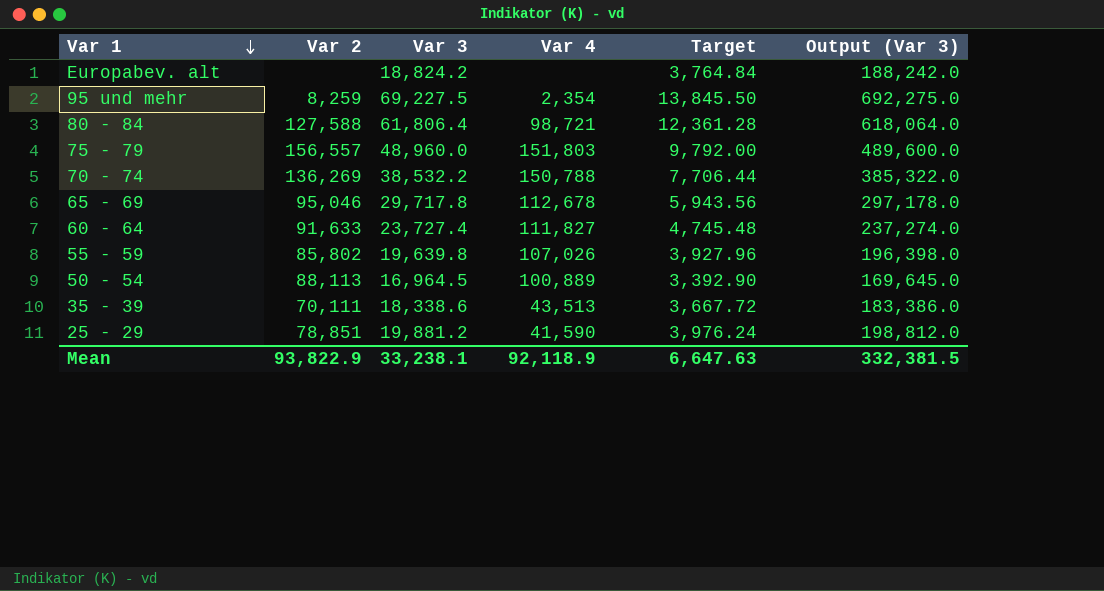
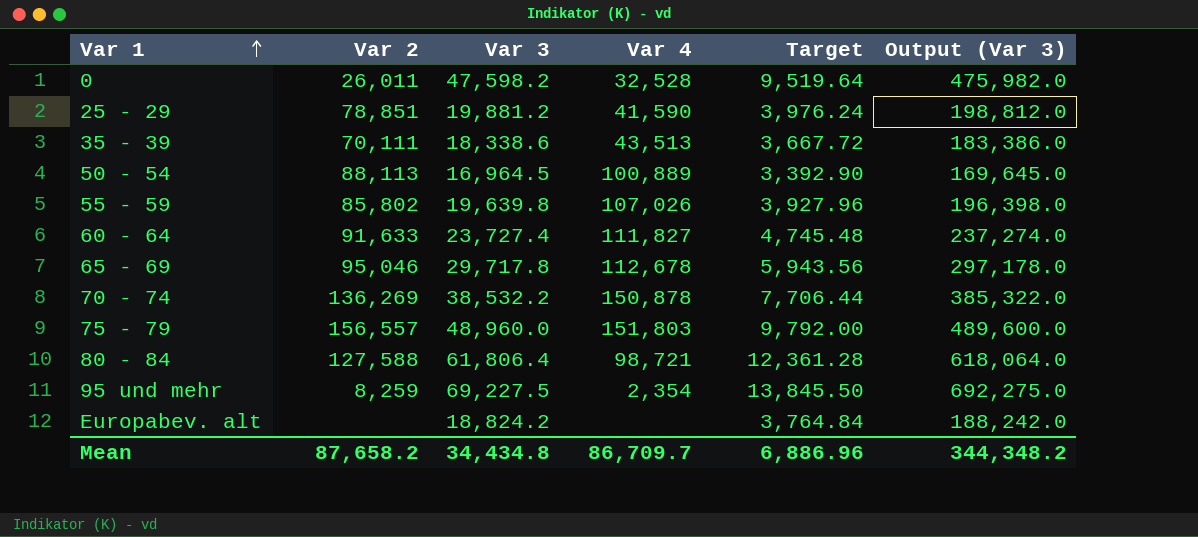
row order: Var 1 descending -> Var 1 ascending
row 0: none -> 26,011 | 47,598.2 | 32,528 | 9,519.64 | 475,982.0
70 - 74 | Var 4: 150,788 -> 150,878
Mean | Var 2: 93,822.9 -> 87,658.2
Mean | Var 3: 33,238.1 -> 34,434.8
Mean | Var 4: 92,118.9 -> 86,709.7
Mean | Target: 6,647.63 -> 6,886.96
Mean | Output (Var 3): 332,381.5 -> 344,348.2

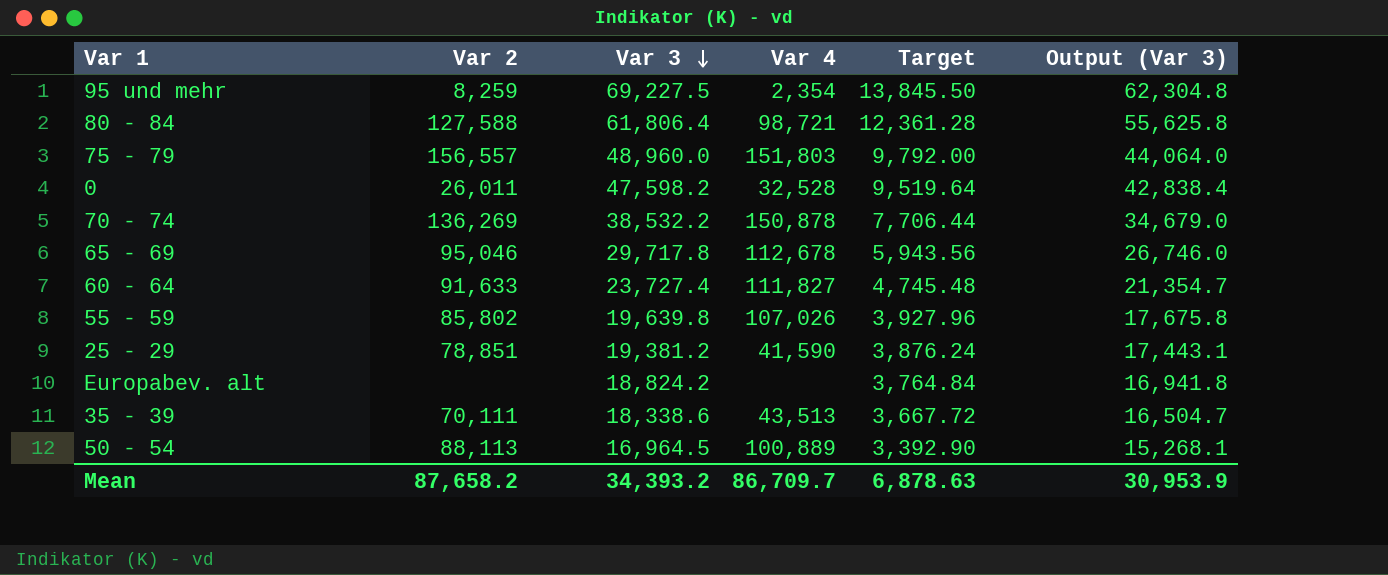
row order: Var 1 ascending -> Var 3 descending
column Output (Var 3) | formula: [Var 3] * 10 -> [Var 3] * 0.9
25 - 29 | Var 3: 19,881.2 -> 19,381.2
25 - 29 | Target: 3,976.24 -> 3,876.24
Mean | Var 3: 34,434.8 -> 34,393.2
Mean | Target: 6,886.96 -> 6,878.63
Mean | Output (Var 3): 344,348.2 -> 30,953.9

